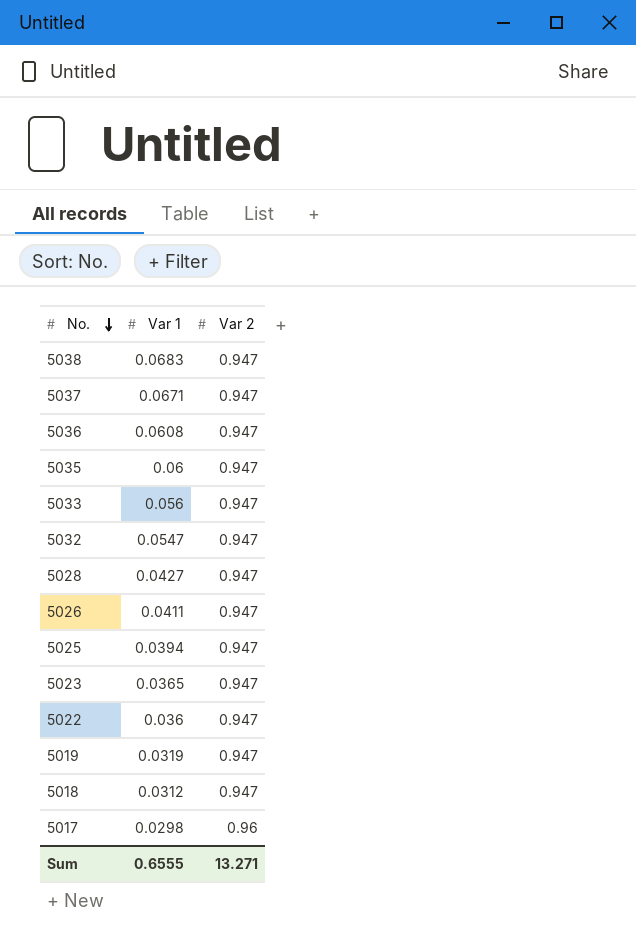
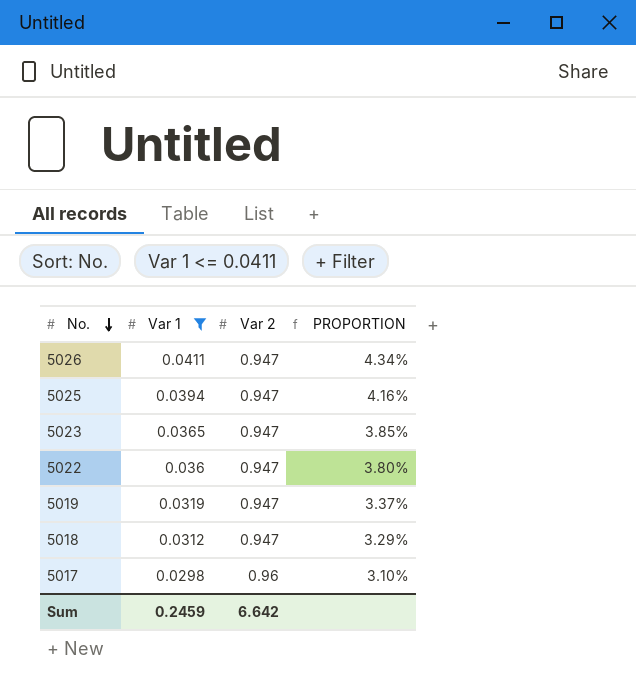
filter: none -> Var 1 <= 0.0411
column PROPORTION | formula: none -> [Var 1] / [Var 2]
Sum | Var 1: 0.6555 -> 0.2459
Sum | Var 2: 13.271 -> 6.642

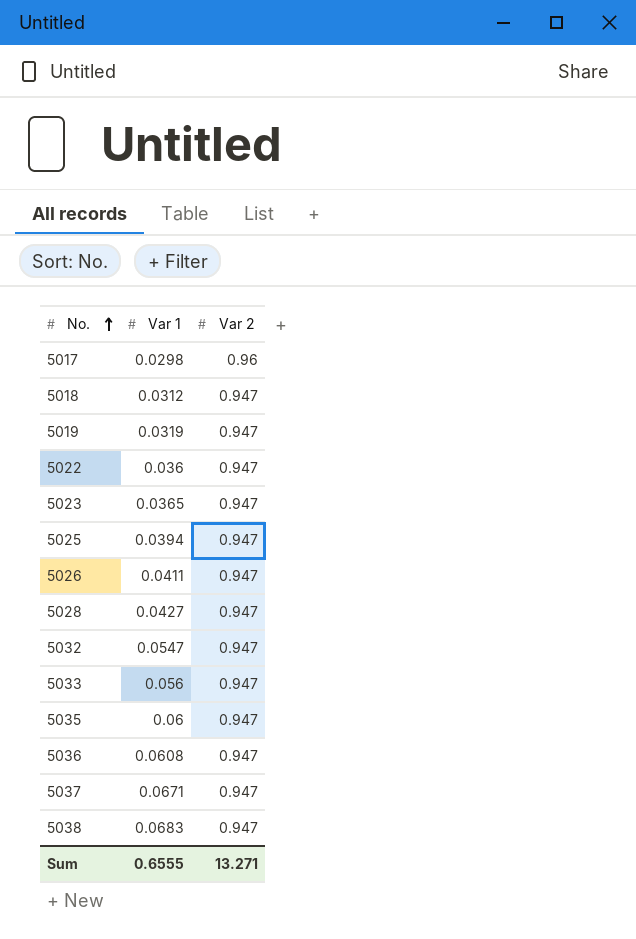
filter: Var 1 <= 0.0411 -> none
row order: No. descending -> No. ascending
column PROPORTION | formula: [Var 1] / [Var 2] -> none
Sum | Var 1: 0.2459 -> 0.6555
Sum | Var 2: 6.642 -> 13.271

